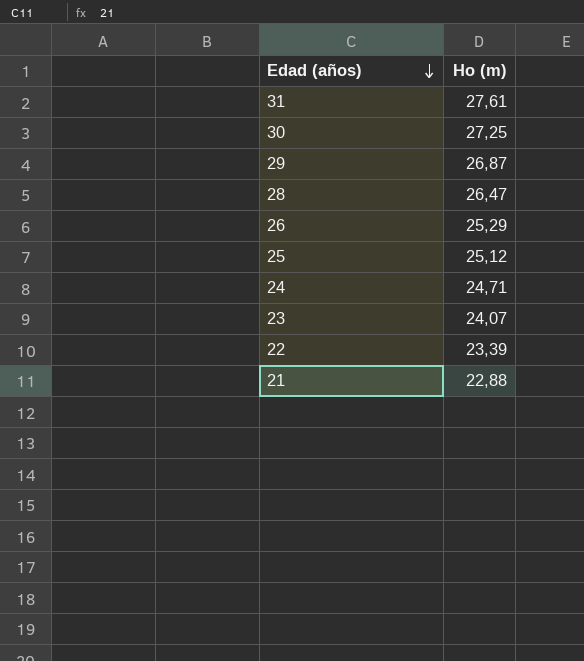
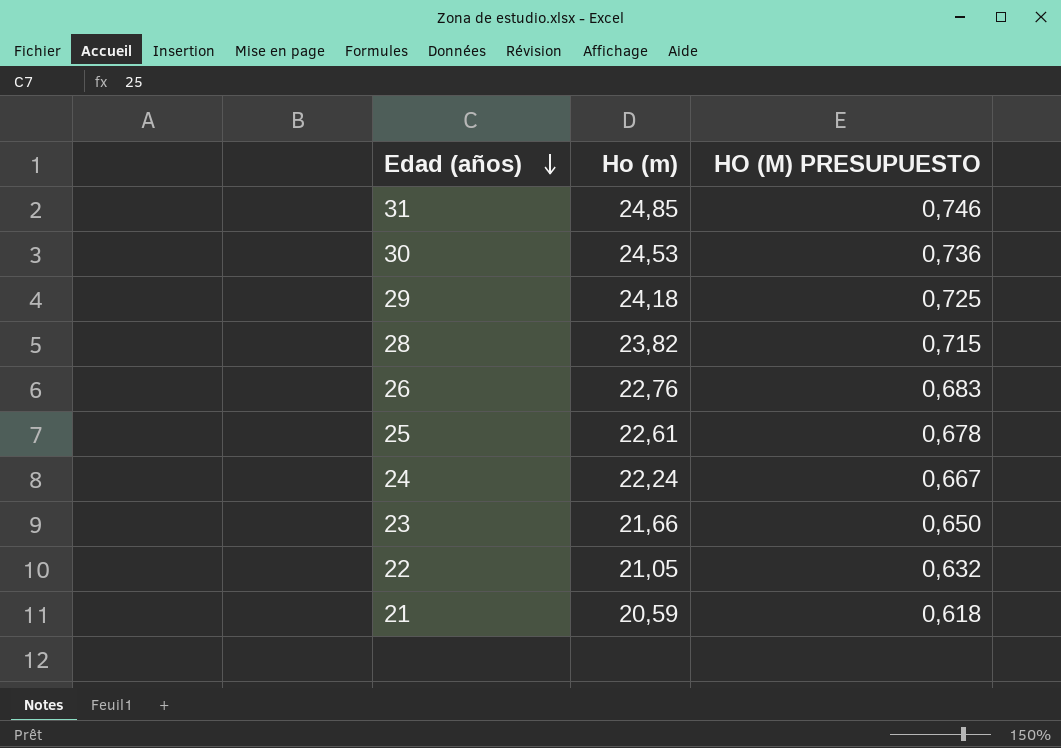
column HO (M) PRESUPUESTO | formula: none -> [Ho (m)] * 0,03
31 | Ho (m): 27,61 -> 24,85
30 | Ho (m): 27,25 -> 24,53
29 | Ho (m): 26,87 -> 24,18
28 | Ho (m): 26,47 -> 23,82
26 | Ho (m): 25,29 -> 22,76
25 | Ho (m): 25,12 -> 22,61
24 | Ho (m): 24,71 -> 22,24
23 | Ho (m): 24,07 -> 21,66
22 | Ho (m): 23,39 -> 21,05
21 | Ho (m): 22,88 -> 20,59

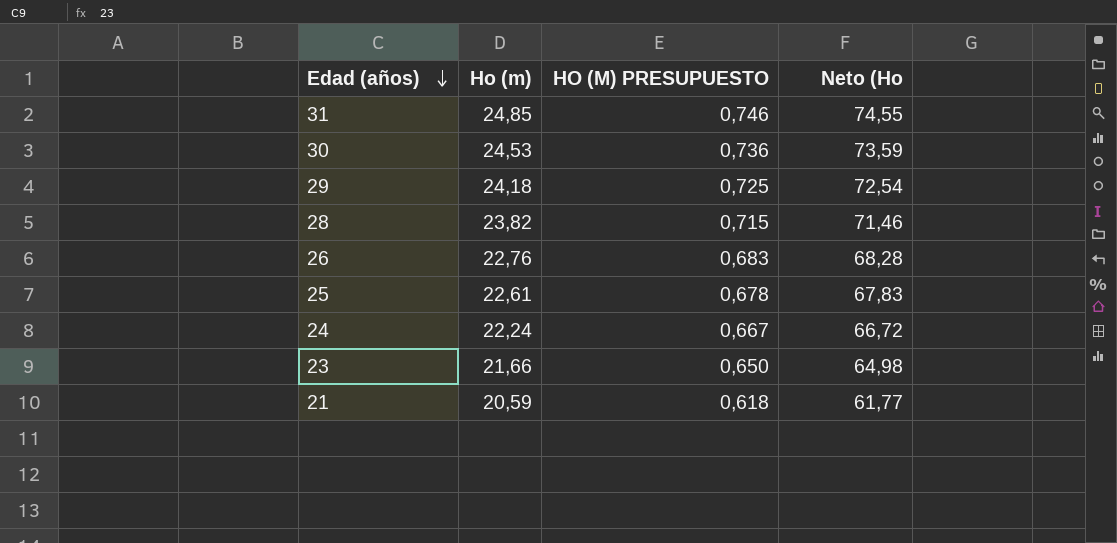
column Neto (Ho | formula: none -> [Ho (m)] * 3
row 22: 21,05 | 0,632 -> none

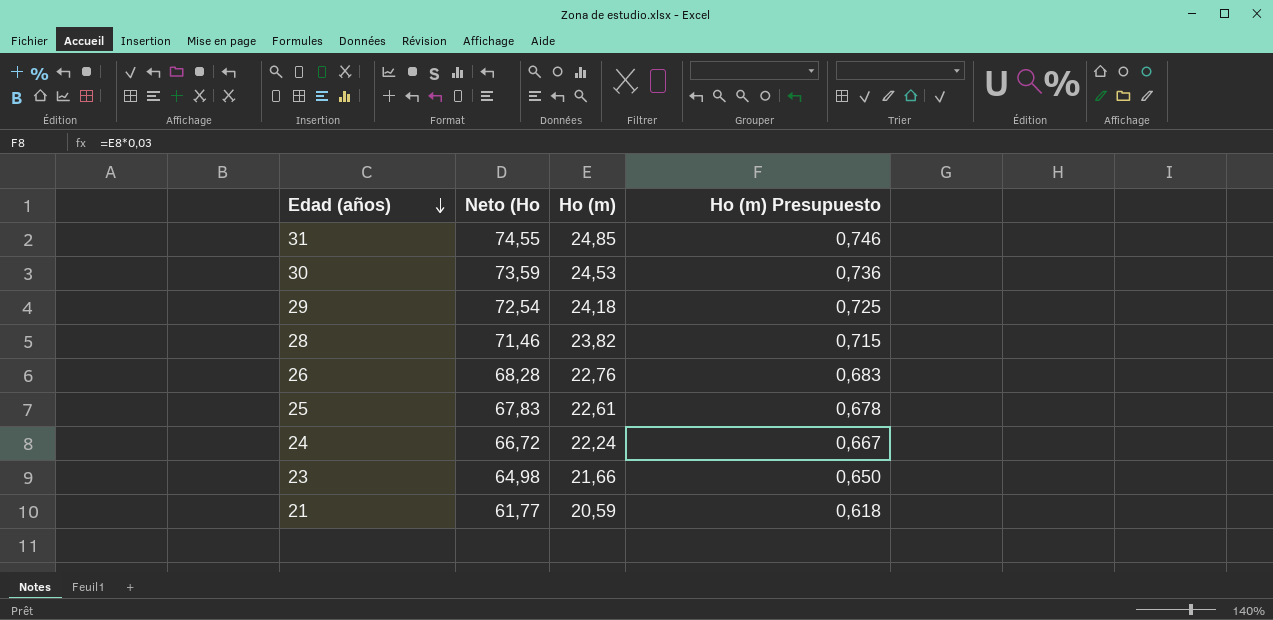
column Neto (Ho | position: 4 -> 2
column name: HO (M) PRESUPUESTO -> Ho (m) Presupuesto

